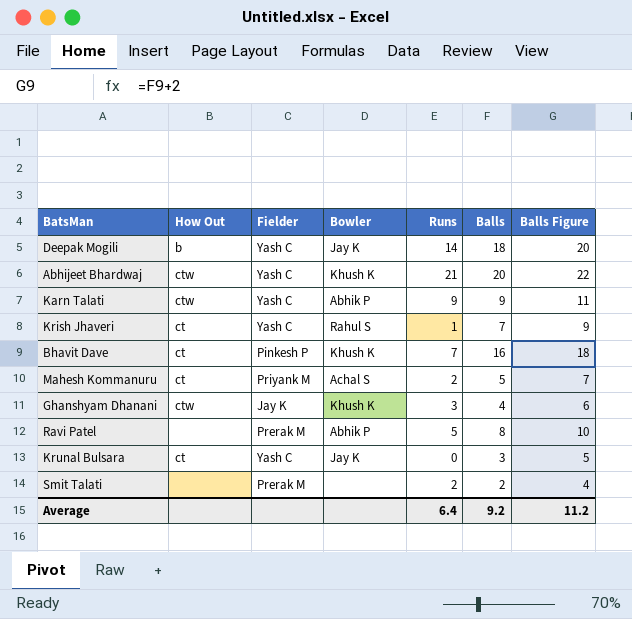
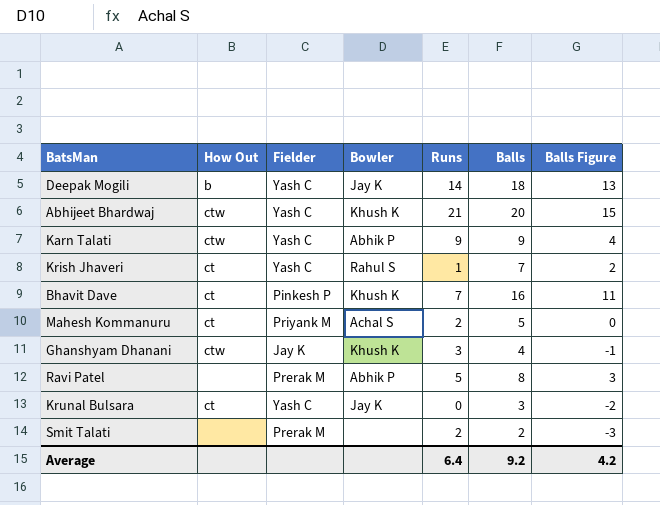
column Balls Figure | formula: [Balls] + 2 -> [Balls] - 5
Average | Balls Figure: 11.2 -> 4.2

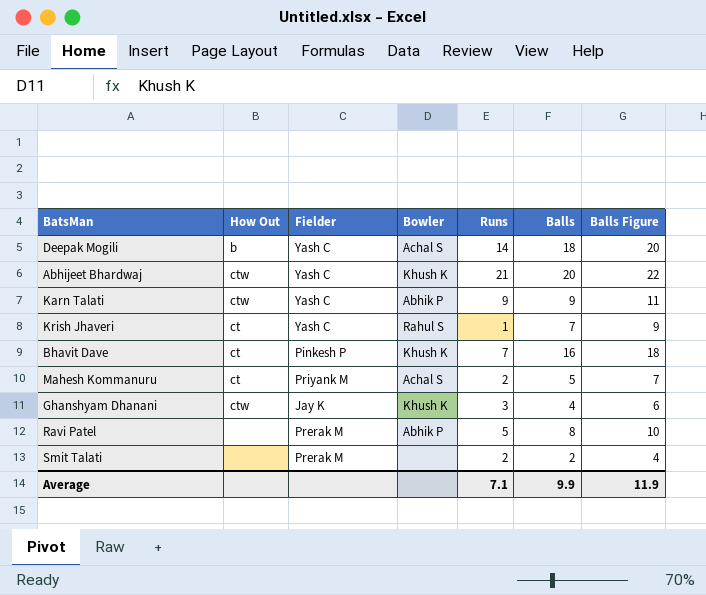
column Balls Figure | formula: [Balls] - 5 -> [Balls] + 2
row Krunal Bulsara: ct | Yash C | Jay K | 0 | 3 | -2 -> none
Deepak Mogili | Bowler: Jay K -> Achal S
Average | Runs: 6.4 -> 7.1
Average | Balls: 9.2 -> 9.9
Average | Balls Figure: 4.2 -> 11.9

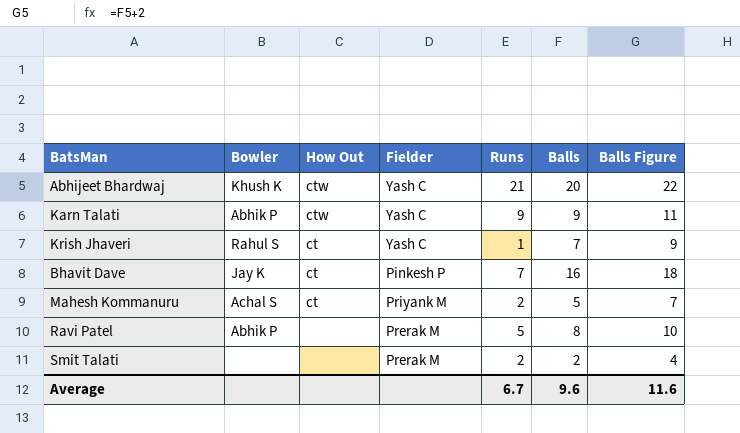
column Bowler | position: 4 -> 2
row Deepak Mogili: b | Yash C | Achal S | 14 | 18 | 20 -> none
row Ghanshyam Dhanani: ctw | Jay K | Khush K | 3 | 4 | 6 -> none
Bhavit Dave | Bowler: Khush K -> Jay K
Average | Runs: 7.1 -> 6.7
Average | Balls: 9.9 -> 9.6
Average | Balls Figure: 11.9 -> 11.6

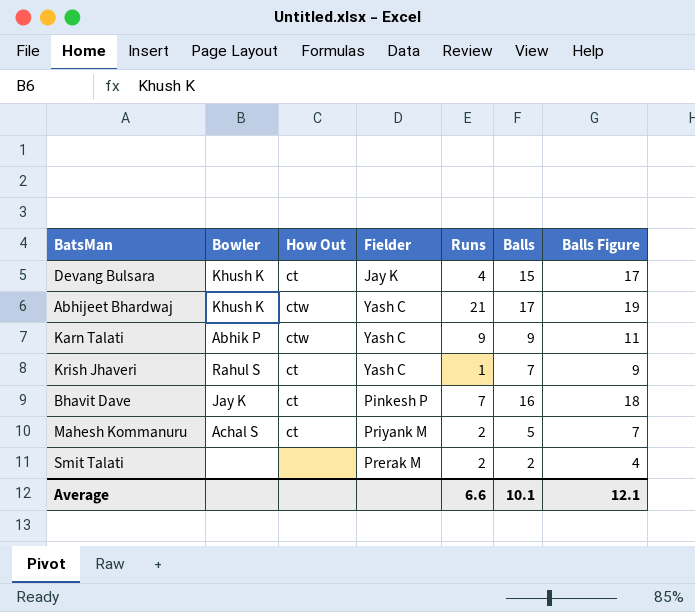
row Ravi Patel: Abhik P | none | Prerak M | 5 | 8 | 10 -> none
row Devang Bulsara: none -> Khush K | ct | Jay K | 4 | 15 | 17
Abhijeet Bhardwaj | Balls: 20 -> 17
Abhijeet Bhardwaj | Balls Figure: 22 -> 19
Average | Runs: 6.7 -> 6.6
Average | Balls: 9.6 -> 10.1
Average | Balls Figure: 11.6 -> 12.1

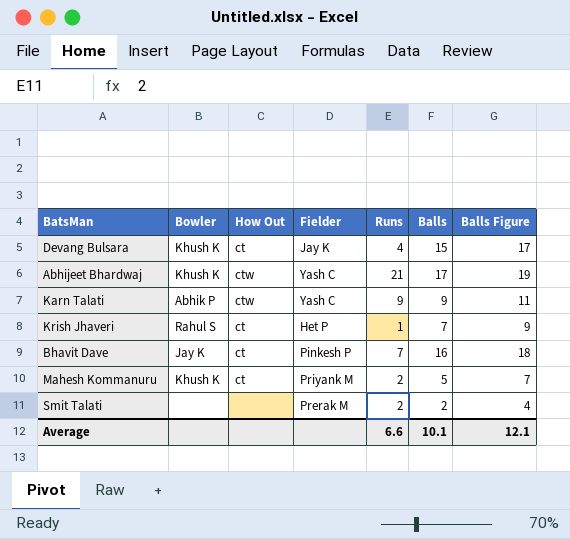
Krish Jhaveri | Fielder: Yash C -> Het P
Mahesh Kommanuru | Bowler: Achal S -> Khush K

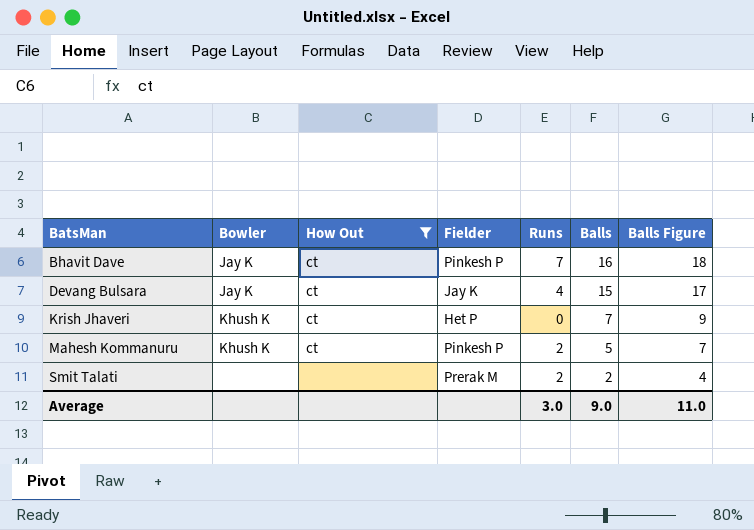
filter: none -> How Out != ctw
row order: none -> BatsMan ascending
Devang Bulsara | Bowler: Khush K -> Jay K
Krish Jhaveri | Bowler: Rahul S -> Khush K
Krish Jhaveri | Runs: 1 -> 0
Mahesh Kommanuru | Fielder: Priyank M -> Pinkesh P
Average | Runs: 6.6 -> 3.0
Average | Balls: 10.1 -> 9.0
Average | Balls Figure: 12.1 -> 11.0

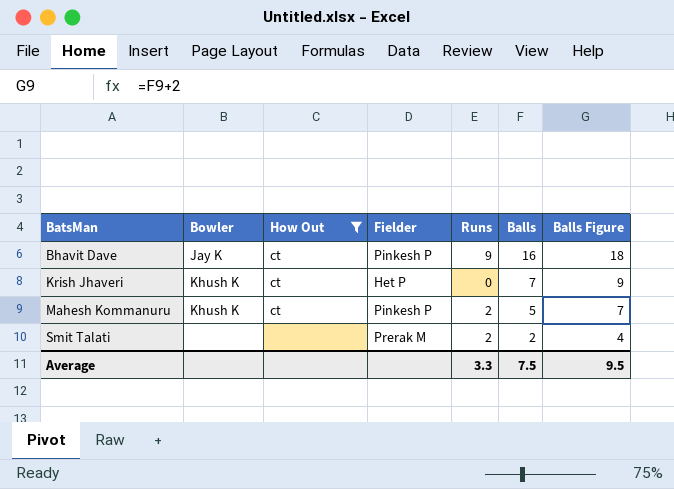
row Devang Bulsara: Jay K | ct | Jay K | 4 | 15 | 17 -> none
Bhavit Dave | Runs: 7 -> 9
Average | Runs: 3.0 -> 3.3
Average | Balls: 9.0 -> 7.5
Average | Balls Figure: 11.0 -> 9.5

